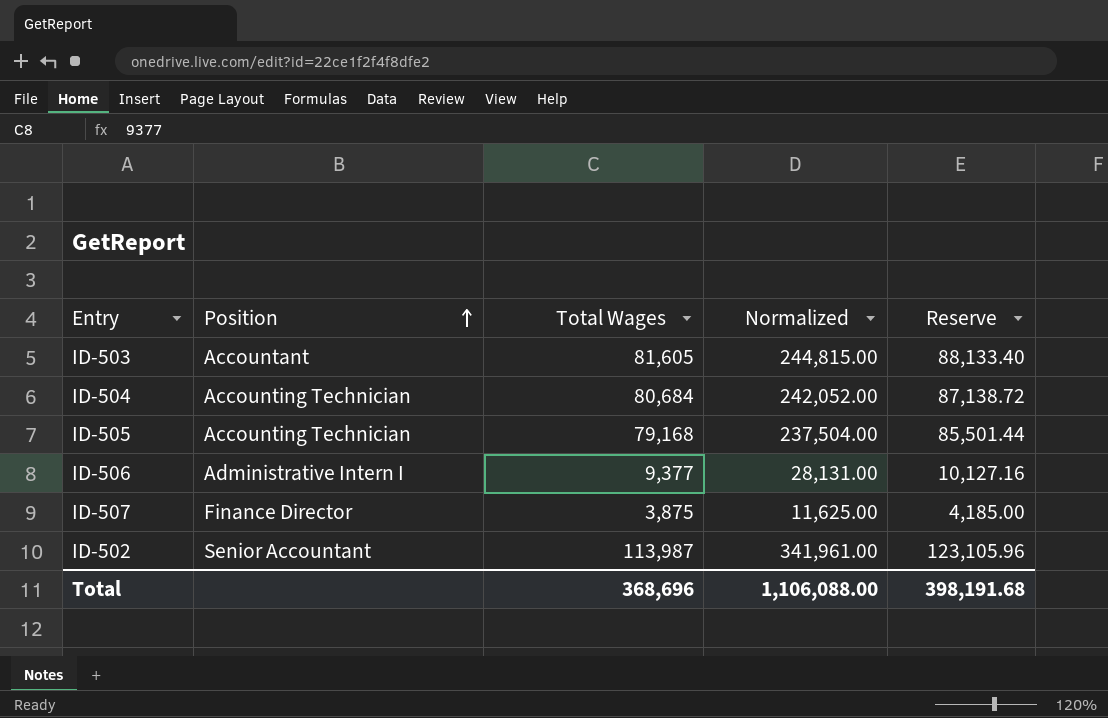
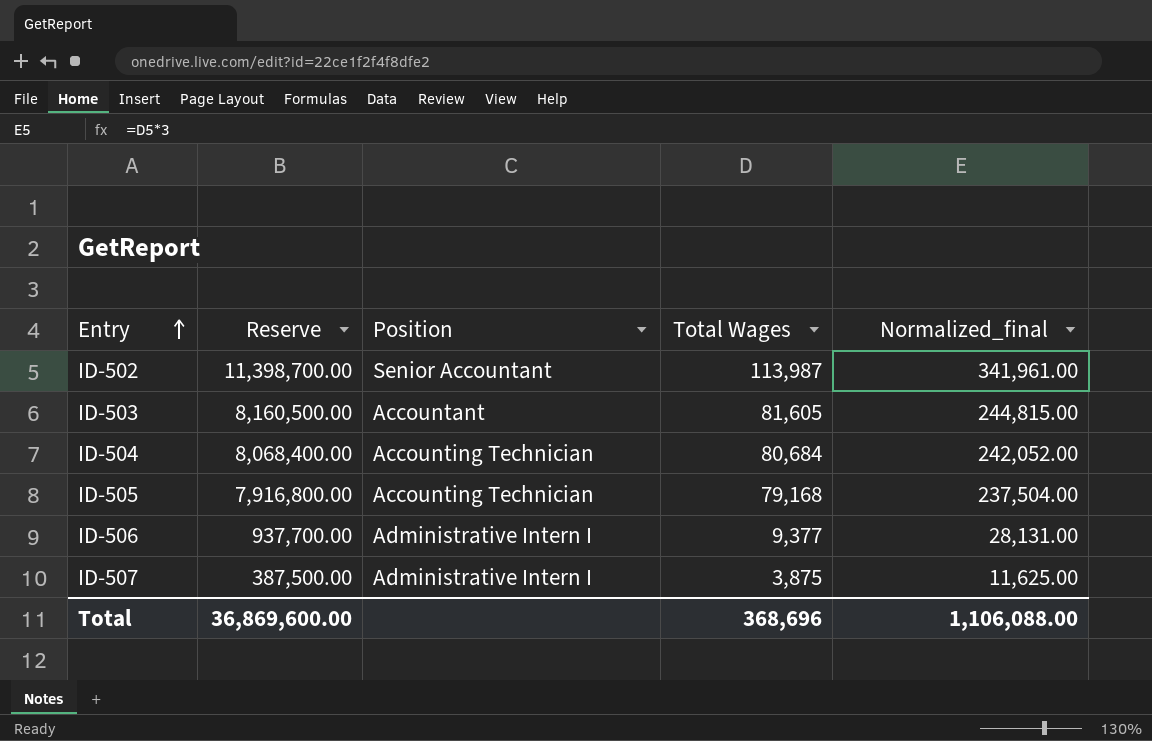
row order: Position ascending -> Entry ascending
column Reserve | formula: [Total Wages] * 1.08 -> [Total Wages] * 100
column Reserve | position: 5 -> 2
column name: Normalized -> Normalized_final
ID-507 | Position: Finance Director -> Administrative Intern I
Total | Reserve: 398,191.68 -> 36,869,600.00

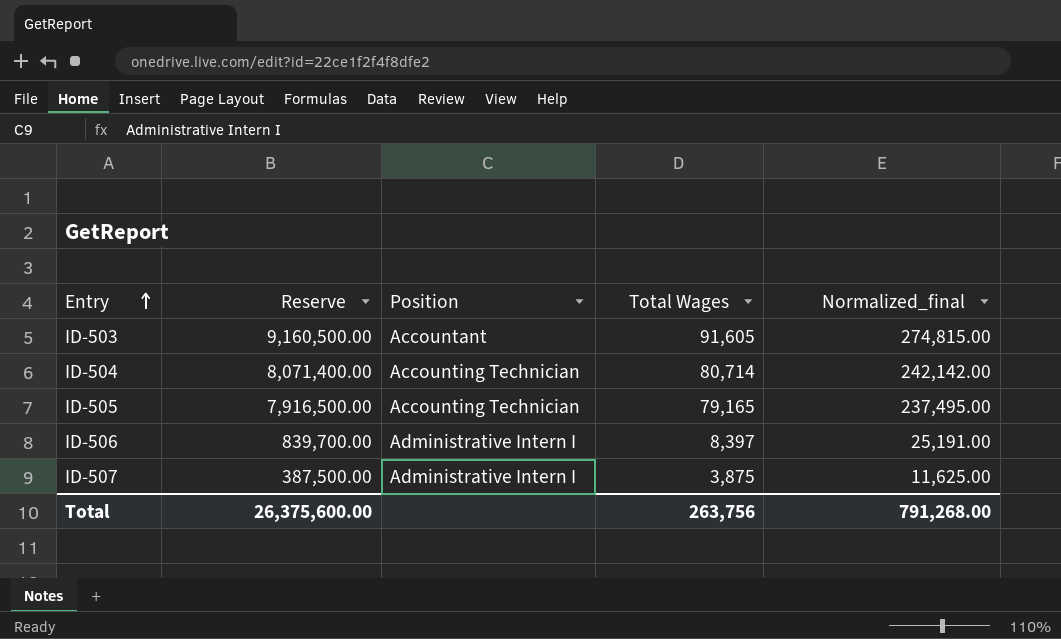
row ID-502: 11,398,700.00 | Senior Accountant | 113,987 | 341,961.00 -> none
ID-503 | Reserve: 8,160,500.00 -> 9,160,500.00
ID-503 | Total Wages: 81,605 -> 91,605
ID-503 | Normalized_final: 244,815.00 -> 274,815.00
ID-504 | Reserve: 8,068,400.00 -> 8,071,400.00
ID-504 | Total Wages: 80,684 -> 80,714
ID-504 | Normalized_final: 242,052.00 -> 242,142.00
ID-505 | Reserve: 7,916,800.00 -> 7,916,500.00
ID-505 | Total Wages: 79,168 -> 79,165
ID-505 | Normalized_final: 237,504.00 -> 237,495.00
ID-506 | Reserve: 937,700.00 -> 839,700.00
ID-506 | Total Wages: 9,377 -> 8,397
ID-506 | Normalized_final: 28,131.00 -> 25,191.00
Total | Reserve: 36,869,600.00 -> 26,375,600.00
Total | Total Wages: 368,696 -> 263,756
Total | Normalized_final: 1,106,088.00 -> 791,268.00

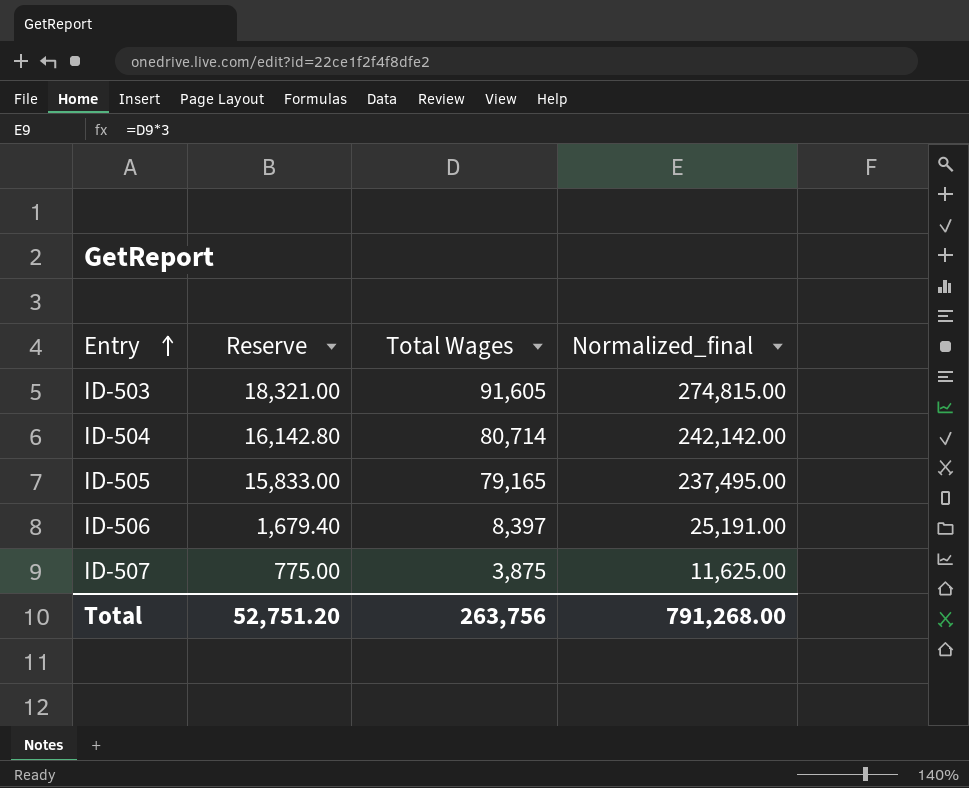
column Position | position: 3 -> none
column Reserve | formula: [Total Wages] * 100 -> [Total Wages] * 0.2
Total | Reserve: 26,375,600.00 -> 52,751.20

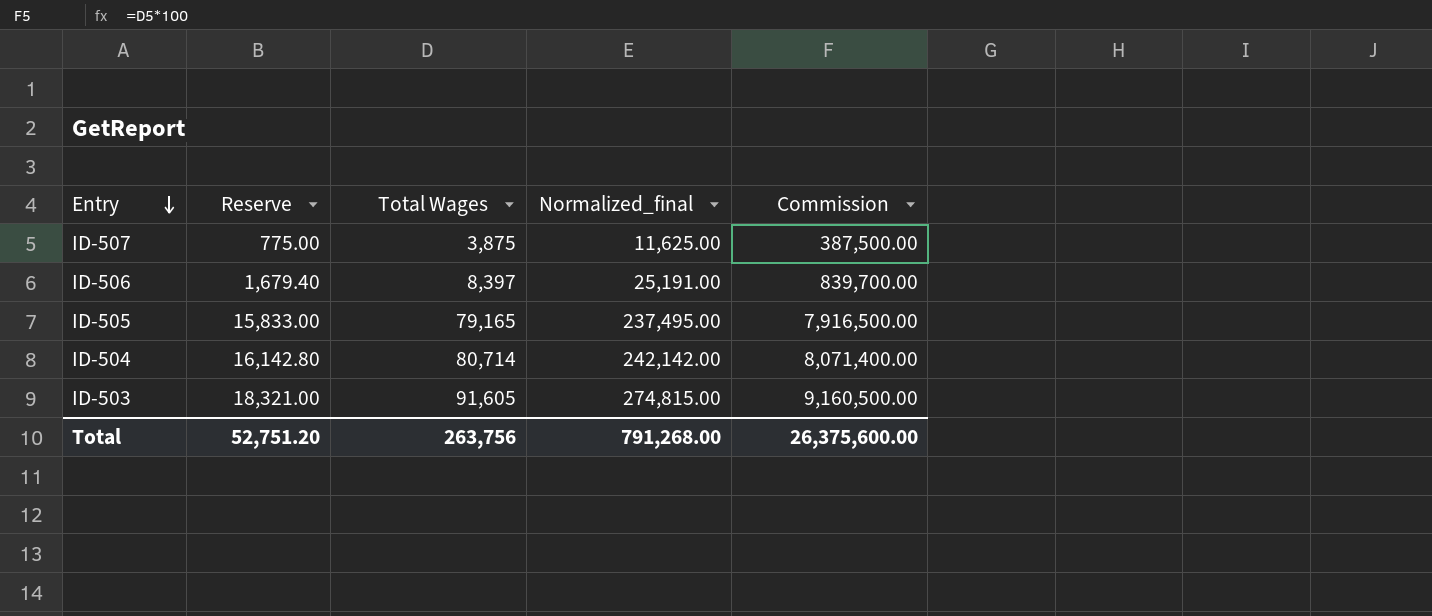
row order: Entry ascending -> Entry descending
column Commission | formula: none -> [Total Wages] * 100

